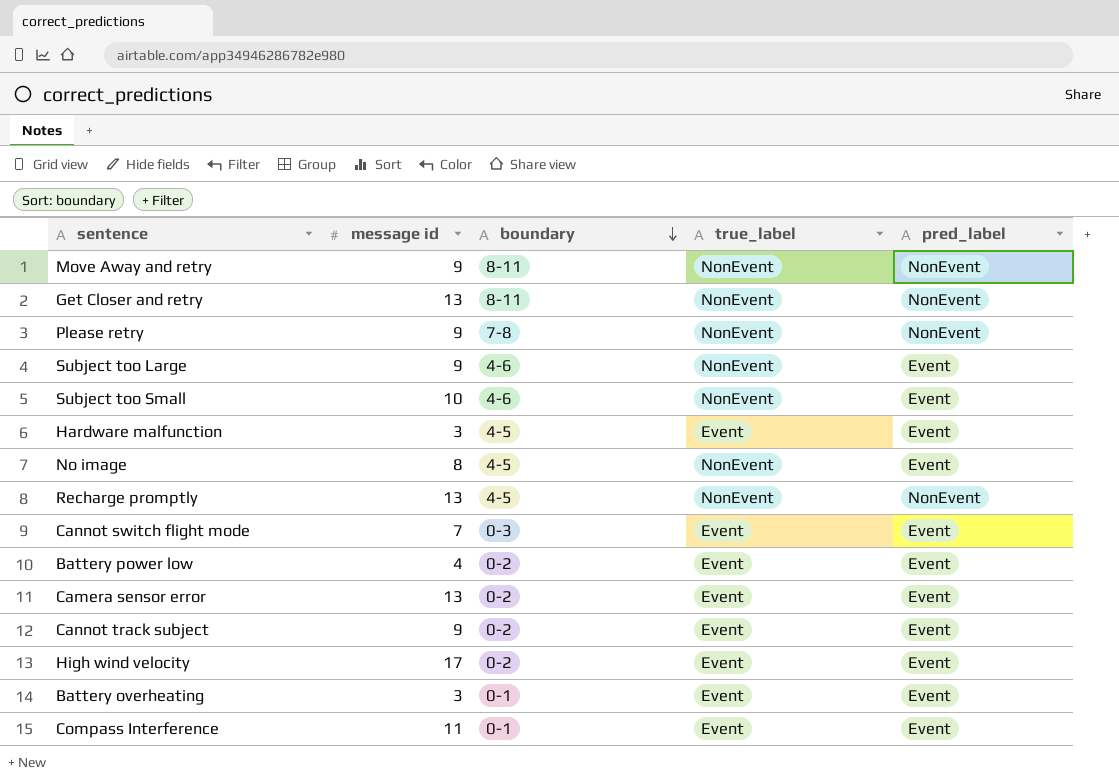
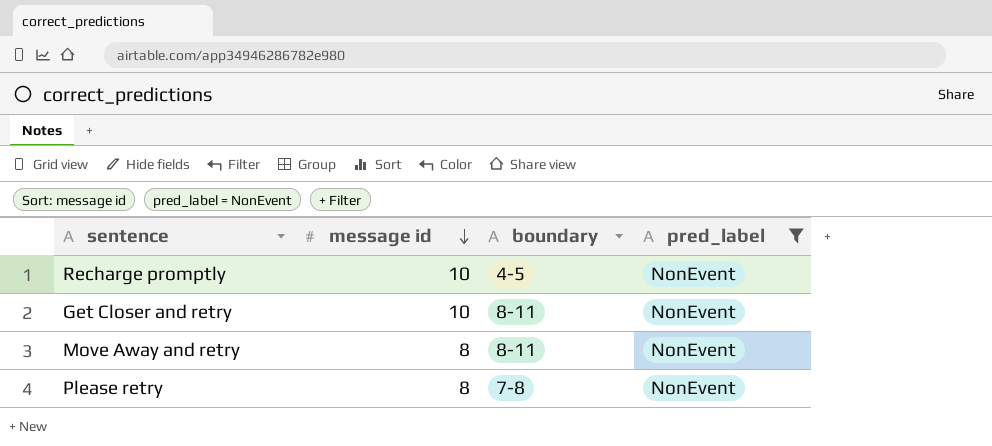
filter: none -> pred_label = NonEvent
row order: boundary descending -> message id descending
column true_label | position: 4 -> none
Recharge promptly | message id: 13 -> 10
Get Closer and retry | message id: 13 -> 10
Move Away and retry | message id: 9 -> 8
Please retry | message id: 9 -> 8

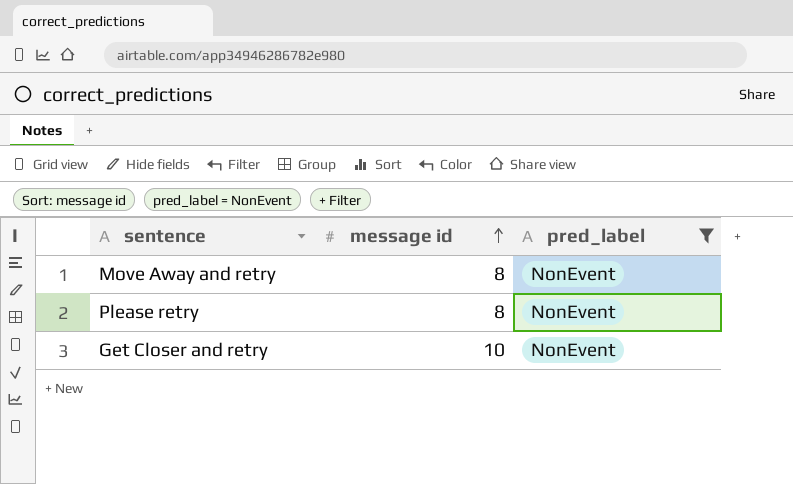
row order: message id descending -> message id ascending
column boundary | position: 3 -> none
row Recharge promptly: 10 | 4-5 | NonEvent -> none

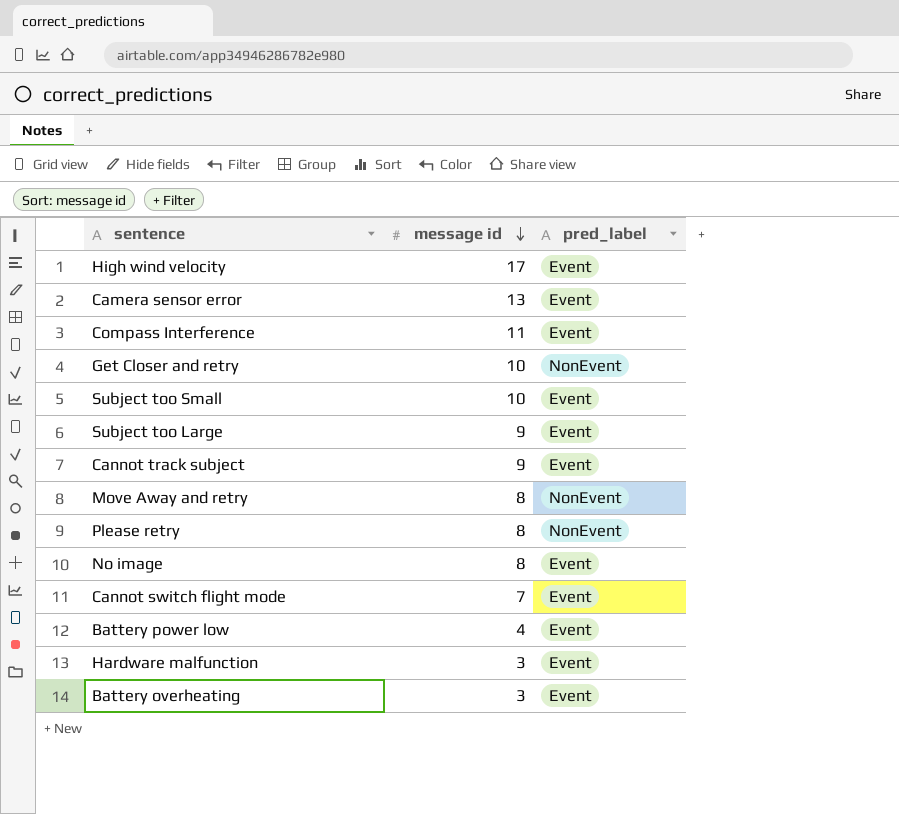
filter: pred_label = NonEvent -> none
row order: message id ascending -> message id descending

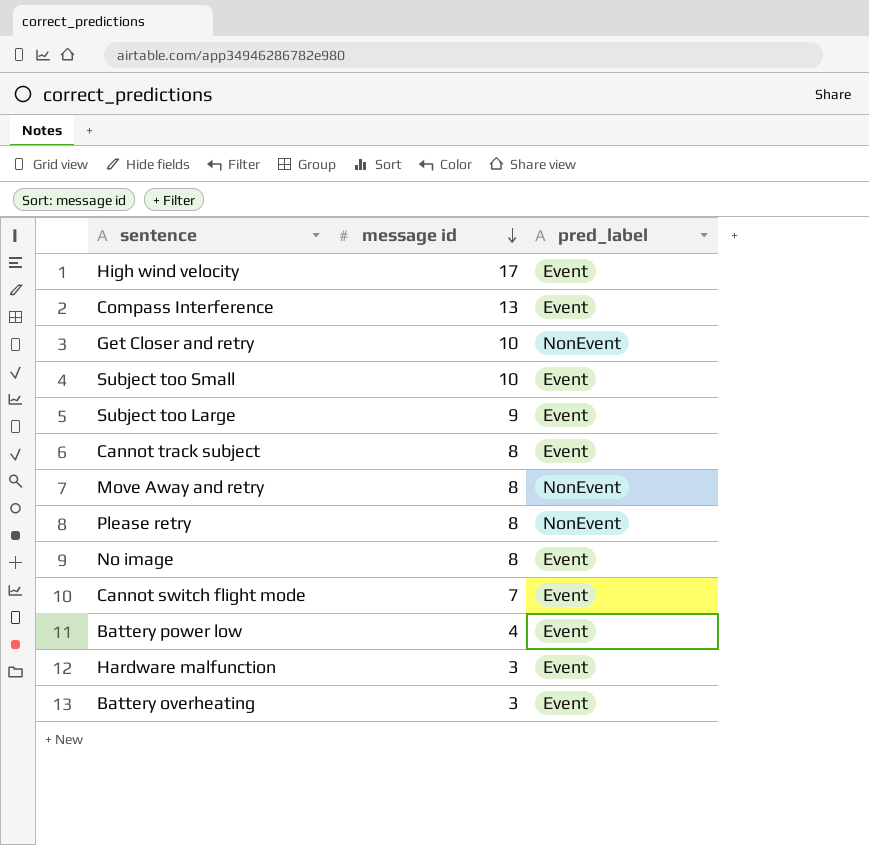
row Camera sensor error: 13 | Event -> none
Compass Interference | message id: 11 -> 13
Cannot track subject | message id: 9 -> 8

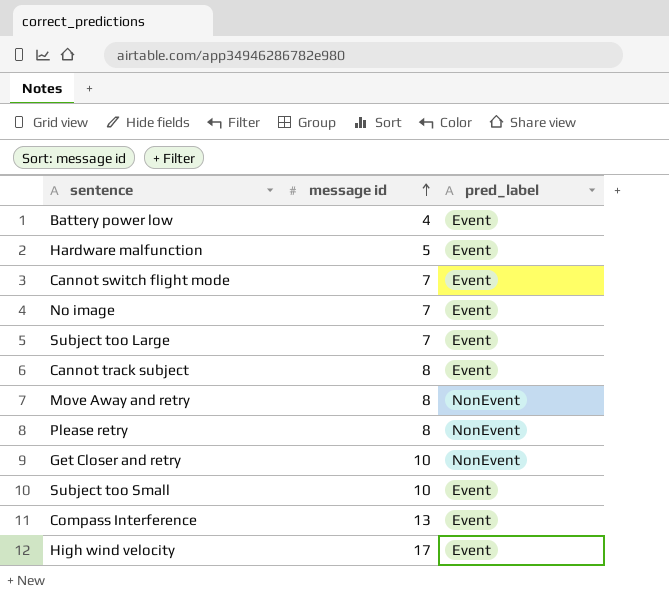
row order: message id descending -> message id ascending
row Battery overheating: 3 | Event -> none
Hardware malfunction | message id: 3 -> 5
No image | message id: 8 -> 7
Subject too Large | message id: 9 -> 7

